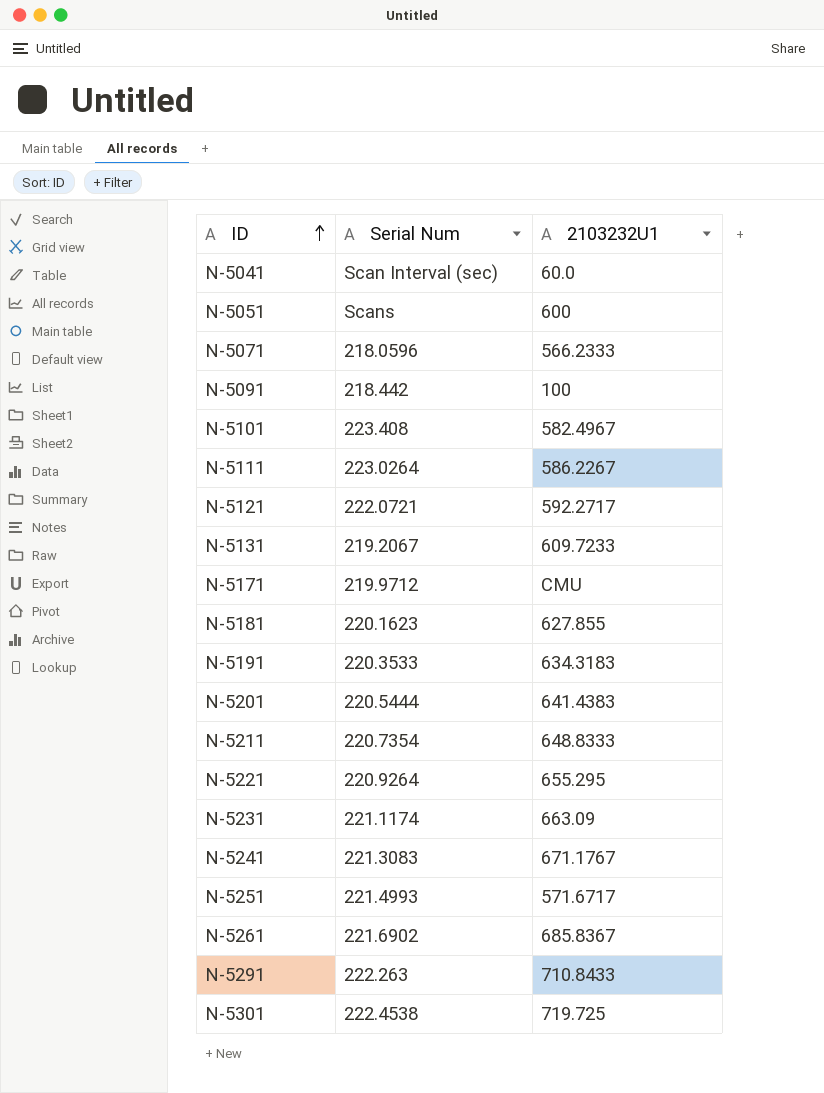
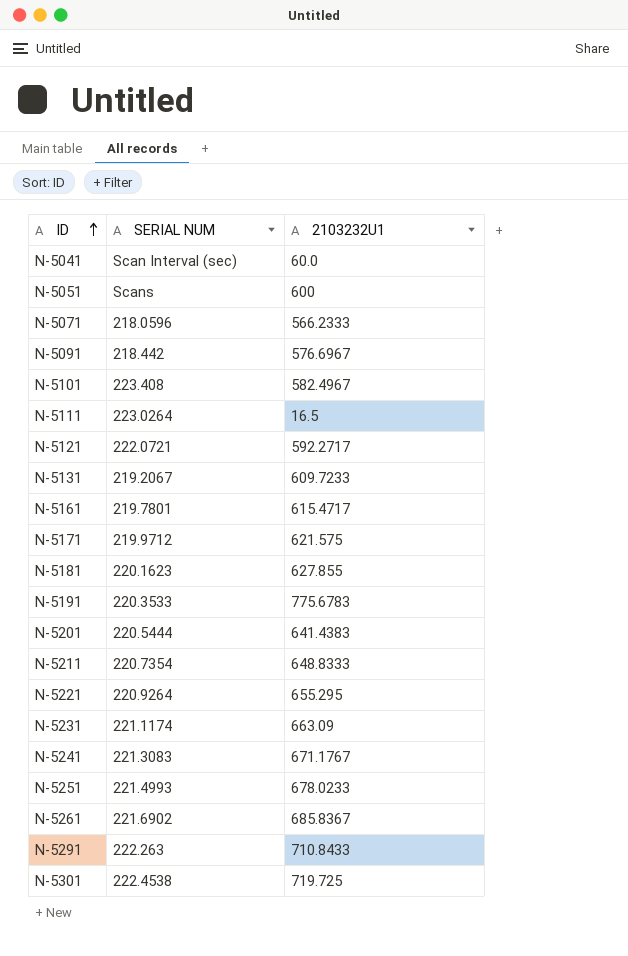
column name: Serial Num -> SERIAL NUM
N-5091 | 2103232U1: 100 -> 576.6967
N-5111 | 2103232U1: 586.2267 -> 16.5
row N-5161: none -> 219.7801 | 615.4717
N-5171 | 2103232U1: CMU -> 621.575
N-5191 | 2103232U1: 634.3183 -> 775.6783
N-5251 | 2103232U1: 571.6717 -> 678.0233

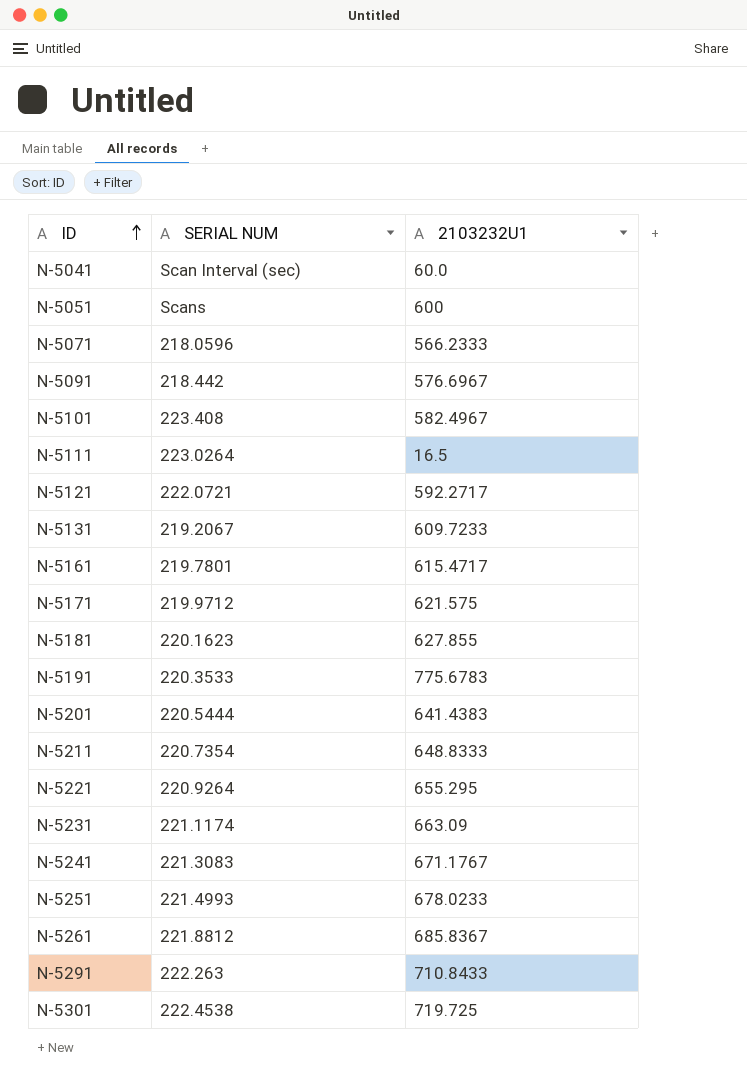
N-5261 | SERIAL NUM: 221.6902 -> 221.8812

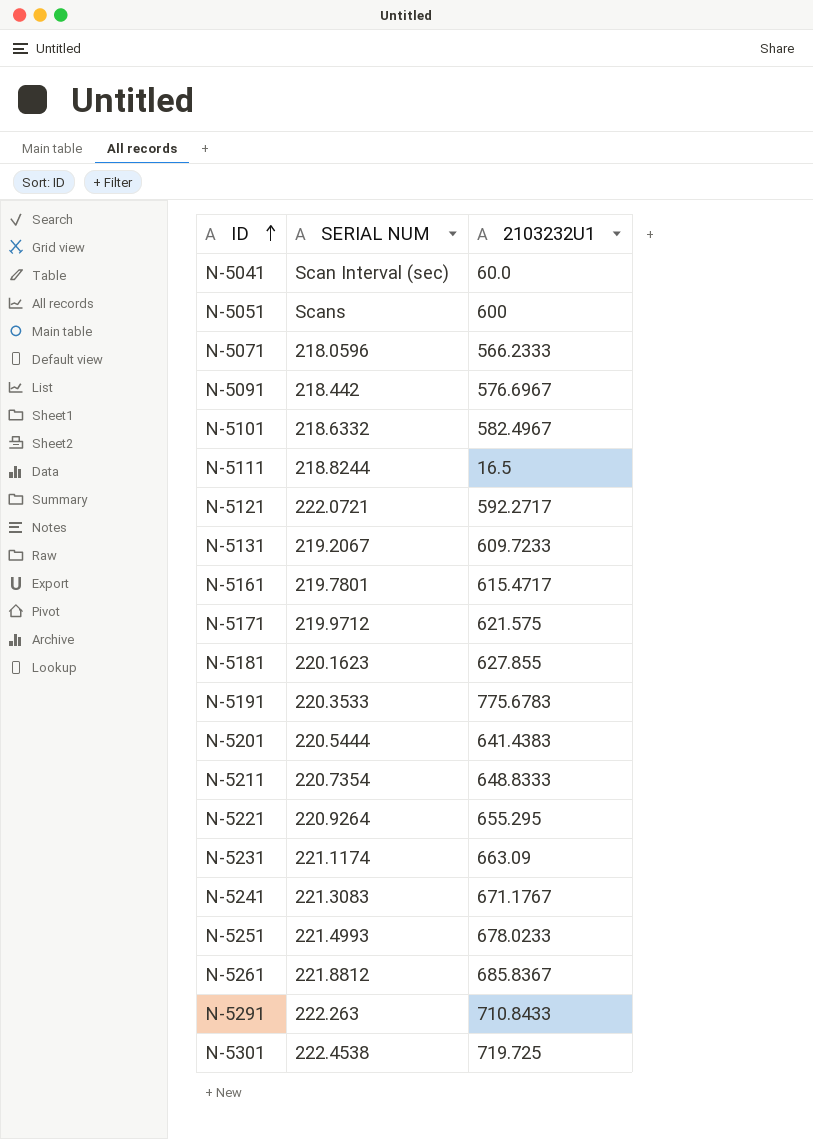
N-5101 | SERIAL NUM: 223.408 -> 218.6332
N-5111 | SERIAL NUM: 223.0264 -> 218.8244

